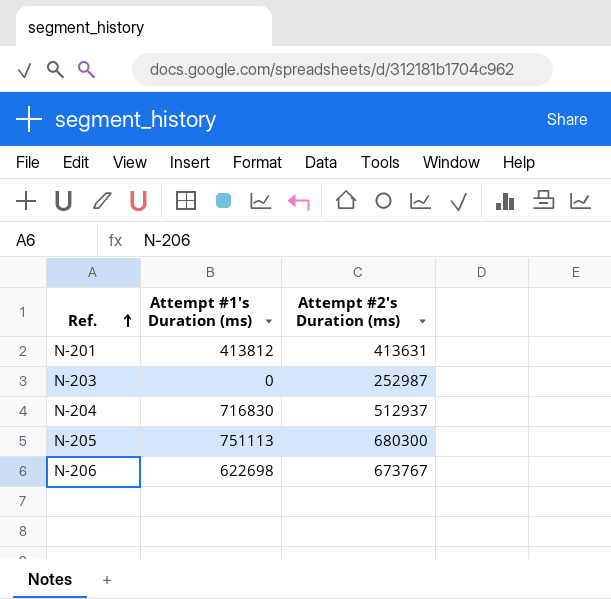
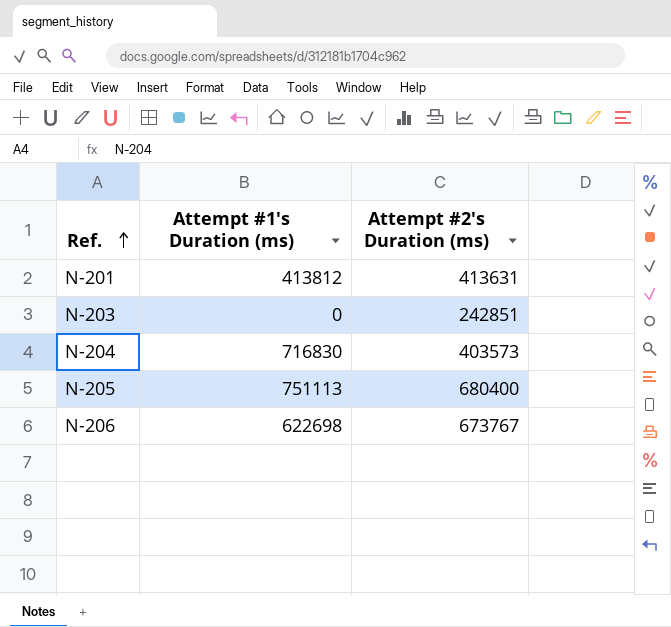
N-203 | Attempt #2's Duration (ms): 252987 -> 242851
N-204 | Attempt #2's Duration (ms): 512937 -> 403573
N-205 | Attempt #2's Duration (ms): 680300 -> 680400

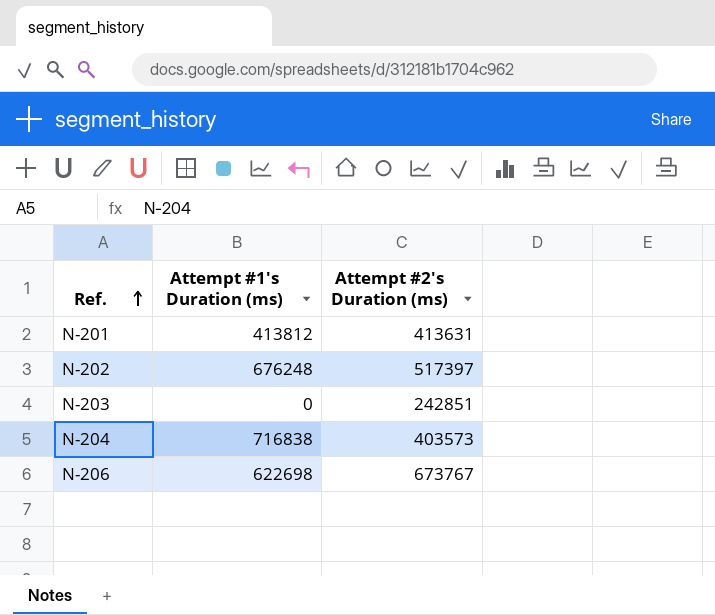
row N-205: 751113 | 680400 -> none
row N-202: none -> 676248 | 517397
N-204 | Attempt #1's Duration (ms): 716830 -> 716838

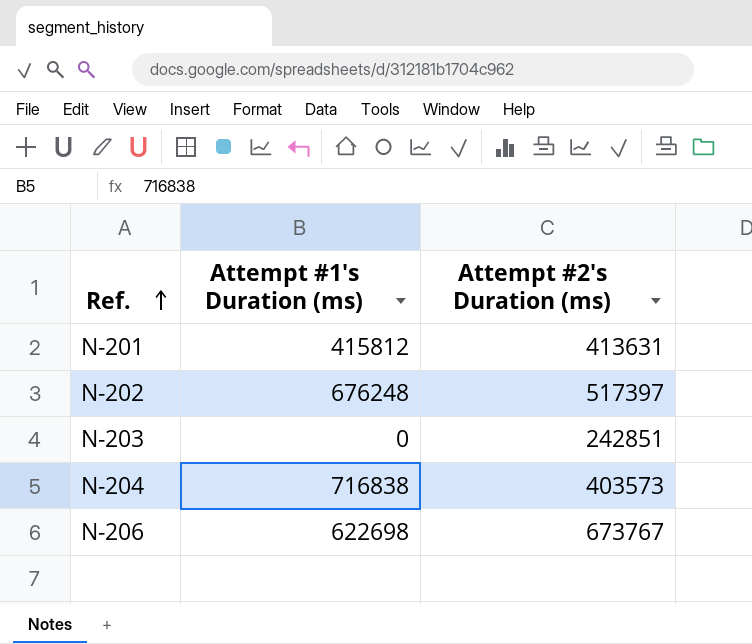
N-201 | Attempt #1's Duration (ms): 413812 -> 415812

